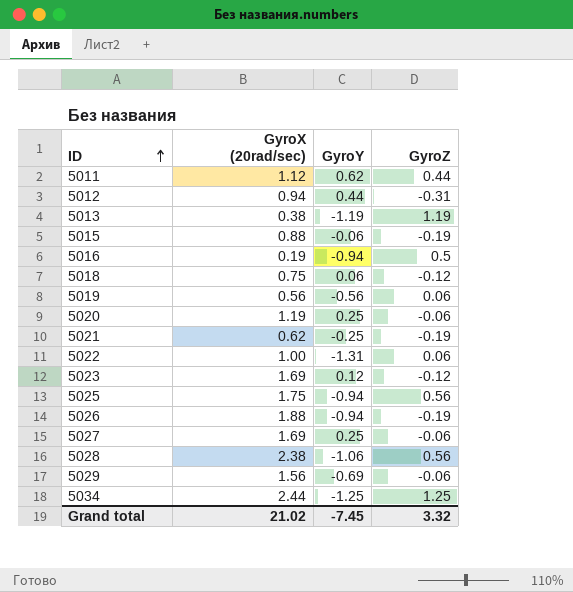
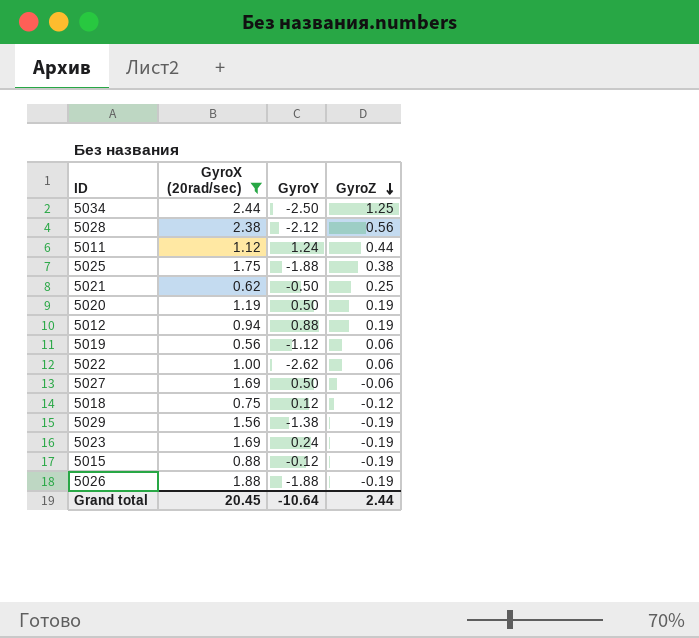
filter: none -> GyroX (20rad/sec) >= 0.56
row order: ID ascending -> GyroZ descending
5034 | GyroY: -1.25 -> -2.50
5028 | GyroY: -1.06 -> -2.12
5011 | GyroY: 0.62 -> 1.24
5025 | GyroY: -0.94 -> -1.88
5025 | GyroZ: 0.56 -> 0.38
5021 | GyroY: -0.25 -> -0.50
5021 | GyroZ: -0.19 -> 0.25
5020 | GyroY: 0.25 -> 0.50
5020 | GyroZ: -0.06 -> 0.19
5012 | GyroY: 0.44 -> 0.88
5012 | GyroZ: -0.31 -> 0.19
5019 | GyroY: -0.56 -> -1.12
5022 | GyroY: -1.31 -> -2.62
5027 | GyroY: 0.25 -> 0.50
5018 | GyroY: 0.06 -> 0.12
5029 | GyroY: -0.69 -> -1.38
5029 | GyroZ: -0.06 -> -0.19
5023 | GyroY: 0.12 -> 0.24
5023 | GyroZ: -0.12 -> -0.19
5015 | GyroY: -0.06 -> -0.12
5026 | GyroY: -0.94 -> -1.88
Grand total | GyroX (20rad/sec): 21.02 -> 20.45
Grand total | GyroY: -7.45 -> -10.64
Grand total | GyroZ: 3.32 -> 2.44

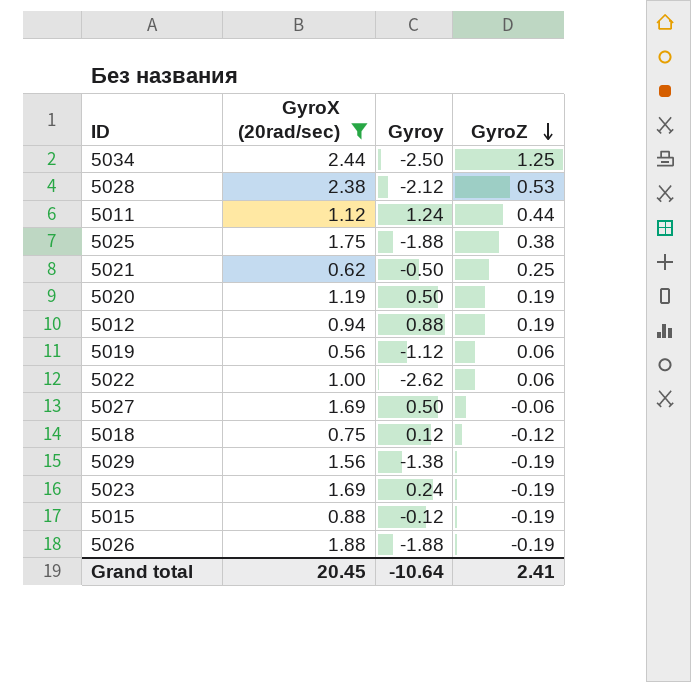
column name: GyroY -> Gyroy
5028 | GyroZ: 0.56 -> 0.53
Grand total | GyroZ: 2.44 -> 2.41

